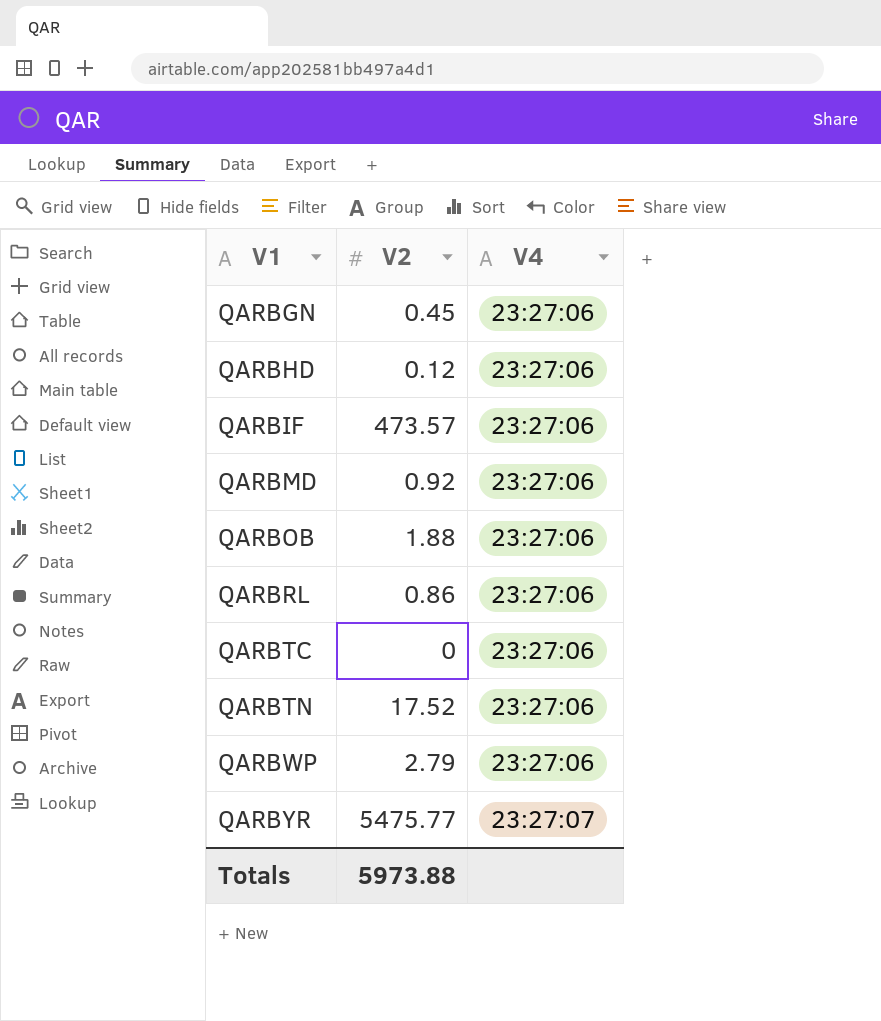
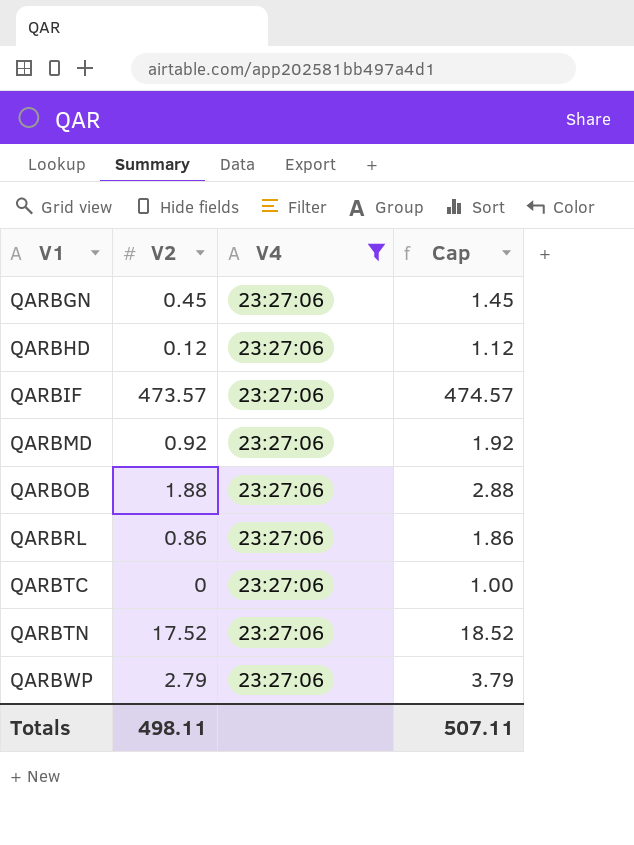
filter: none -> V4 = 23:27:06
column Cap | formula: none -> [V2] + 1
Totals | V2: 5973.88 -> 498.11

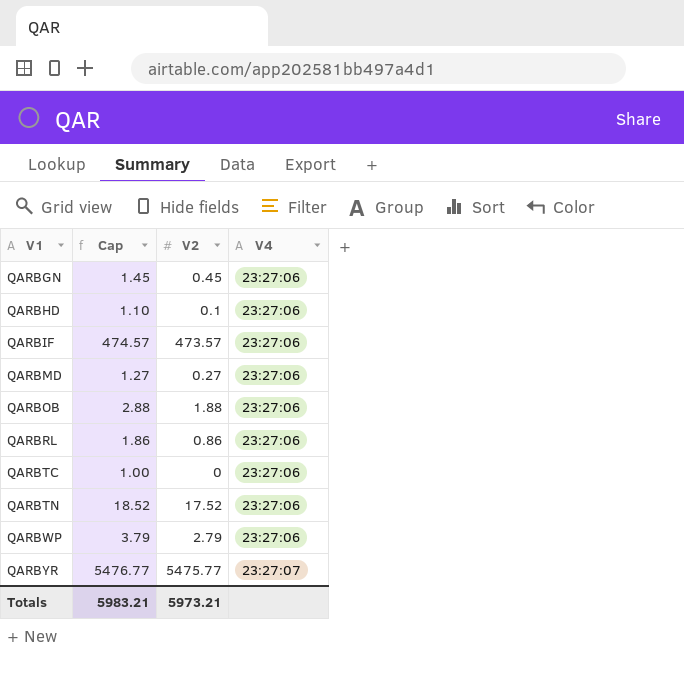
filter: V4 = 23:27:06 -> none
column Cap | position: 4 -> 2
QARBHD | Cap: 1.12 -> 1.10
QARBHD | V2: 0.12 -> 0.1
QARBMD | Cap: 1.92 -> 1.27
QARBMD | V2: 0.92 -> 0.27
Totals | Cap: 507.11 -> 5983.21
Totals | V2: 498.11 -> 5973.21

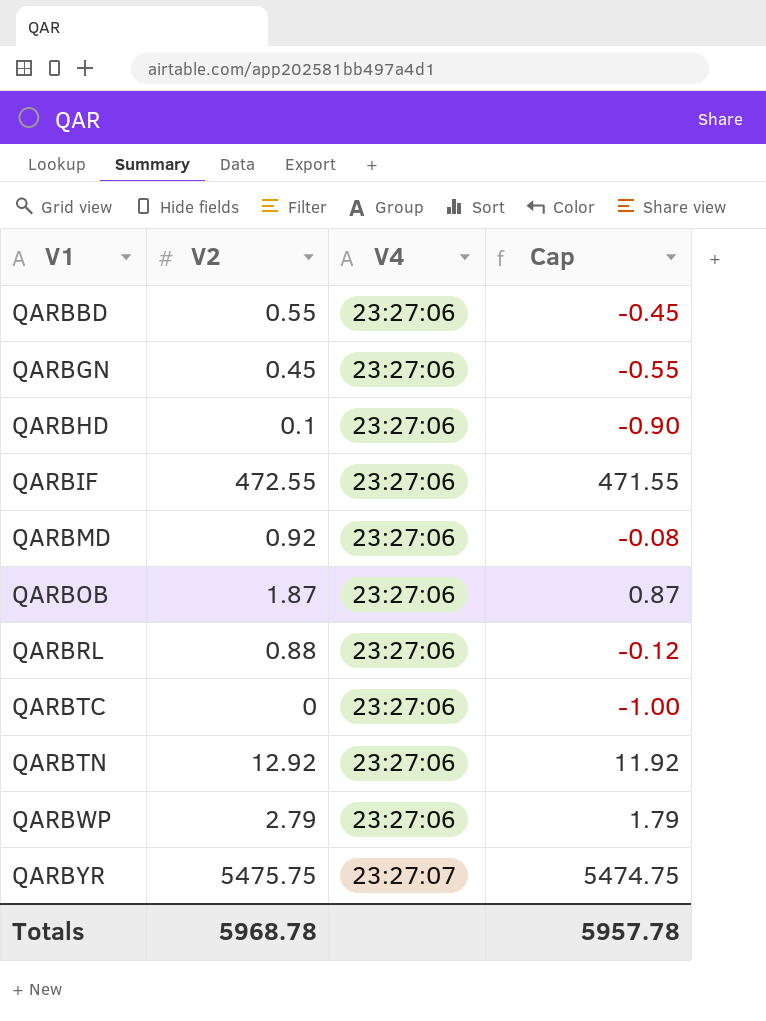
column Cap | formula: [V2] + 1 -> [V2] - 1
column Cap | position: 2 -> 4
row QARBBD: none -> 0.55 | 23:27:06 | -0.45
QARBIF | V2: 473.57 -> 472.55
QARBMD | V2: 0.27 -> 0.92
QARBOB | V2: 1.88 -> 1.87
QARBRL | V2: 0.86 -> 0.88
QARBTN | V2: 17.52 -> 12.92
QARBYR | V2: 5475.77 -> 5475.75
Totals | V2: 5973.21 -> 5968.78
Totals | Cap: 5983.21 -> 5957.78

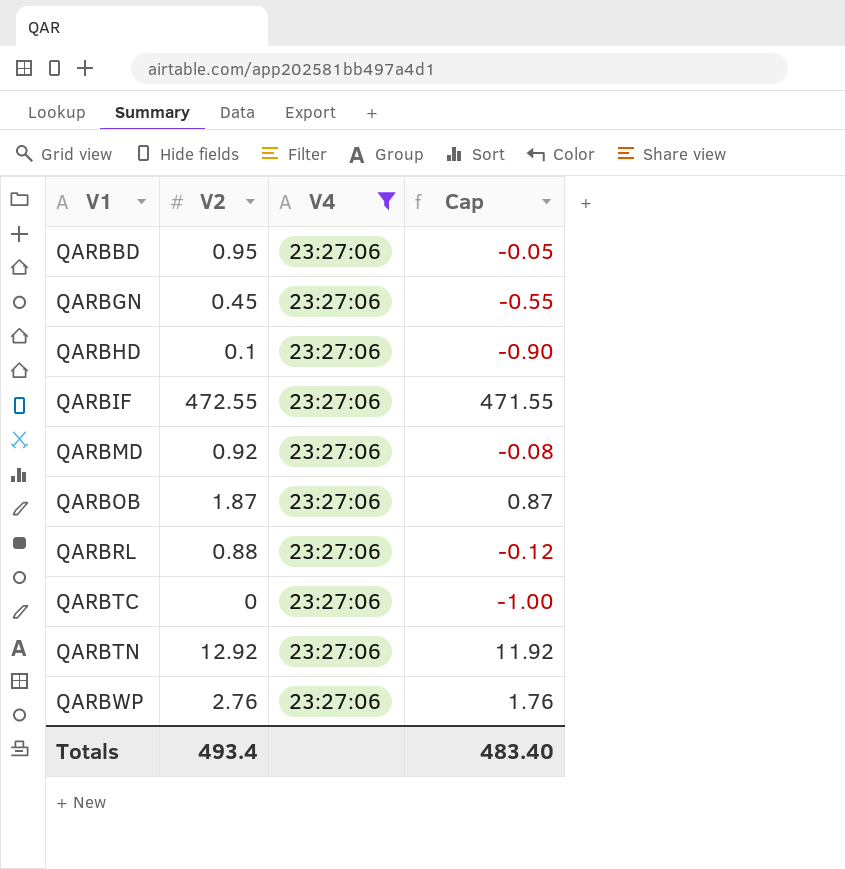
filter: none -> V4 = 23:27:06
QARBBD | V2: 0.55 -> 0.95
QARBBD | Cap: -0.45 -> -0.05
QARBWP | V2: 2.79 -> 2.76
QARBWP | Cap: 1.79 -> 1.76
Totals | V2: 5968.78 -> 493.4
Totals | Cap: 5957.78 -> 483.40

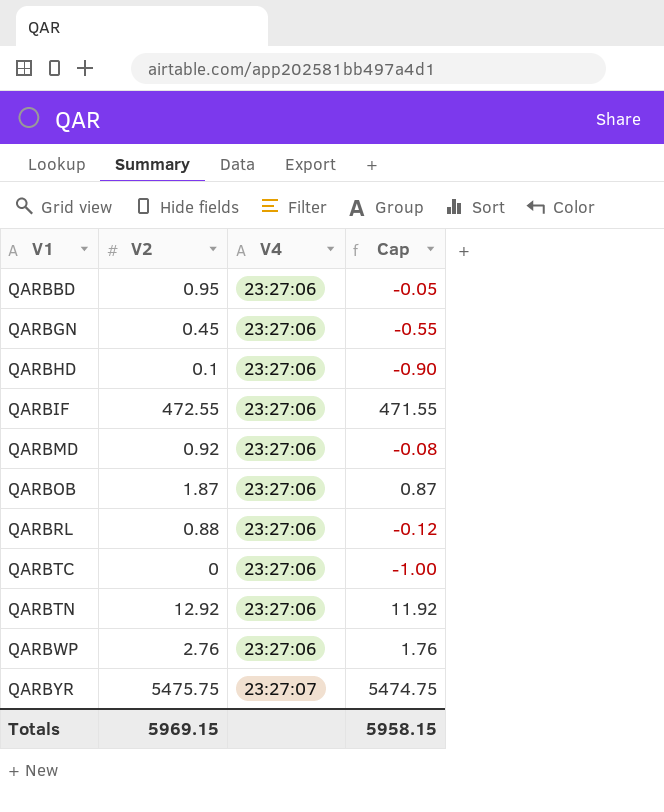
filter: V4 = 23:27:06 -> none
Totals | V2: 493.4 -> 5969.15
Totals | Cap: 483.40 -> 5958.15

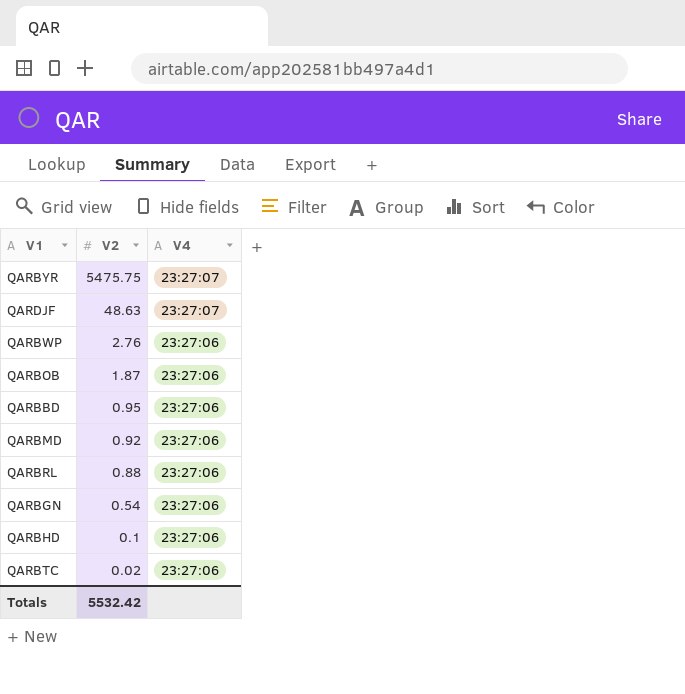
row order: V1 ascending -> V2 descending
column Cap | formula: [V2] - 1 -> none
row QARBIF: 472.55 | 23:27:06 | 471.55 -> none
row QARBTN: 12.92 | 23:27:06 | 11.92 -> none
row QARDJF: none -> 48.63 | 23:27:07
QARBGN | V2: 0.45 -> 0.54
QARBTC | V2: 0 -> 0.02
Totals | V2: 5969.15 -> 5532.42

